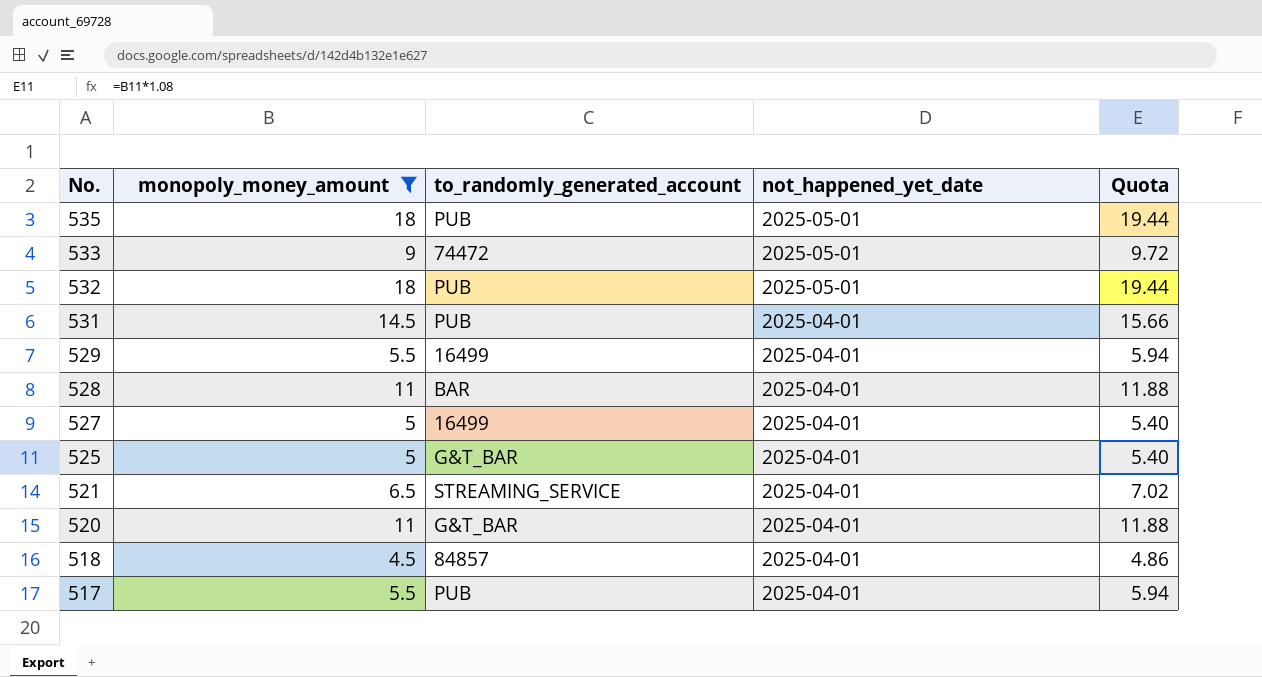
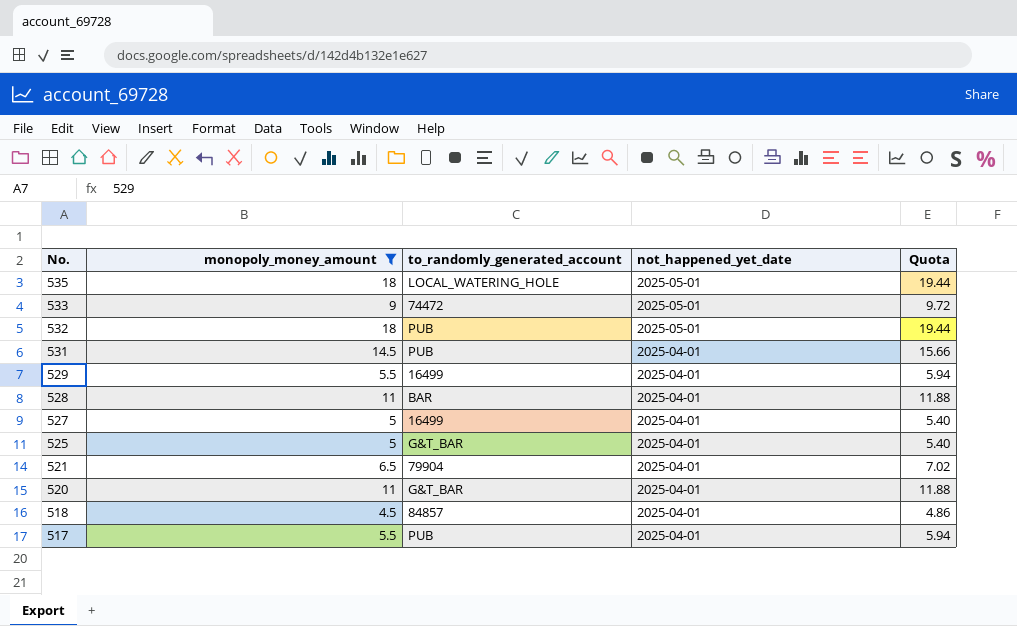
535 | to_randomly_generated_account: PUB -> LOCAL_WATERING_HOLE
521 | to_randomly_generated_account: STREAMING_SERVICE -> 79904

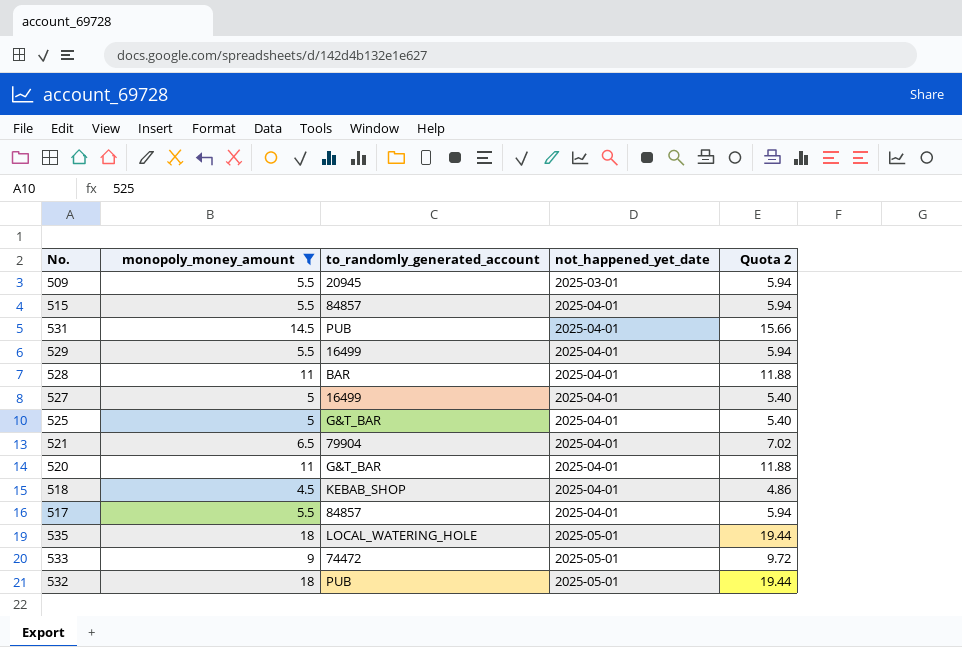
row order: No. descending -> not_happened_yet_date ascending
column name: Quota -> Quota 2
row 509: none -> 5.5 | 20945 | 2025-03-01 | 5.94
row 515: none -> 5.5 | 84857 | 2025-04-01 | 5.94
518 | to_randomly_generated_account: 84857 -> KEBAB_SHOP
517 | to_randomly_generated_account: PUB -> 84857

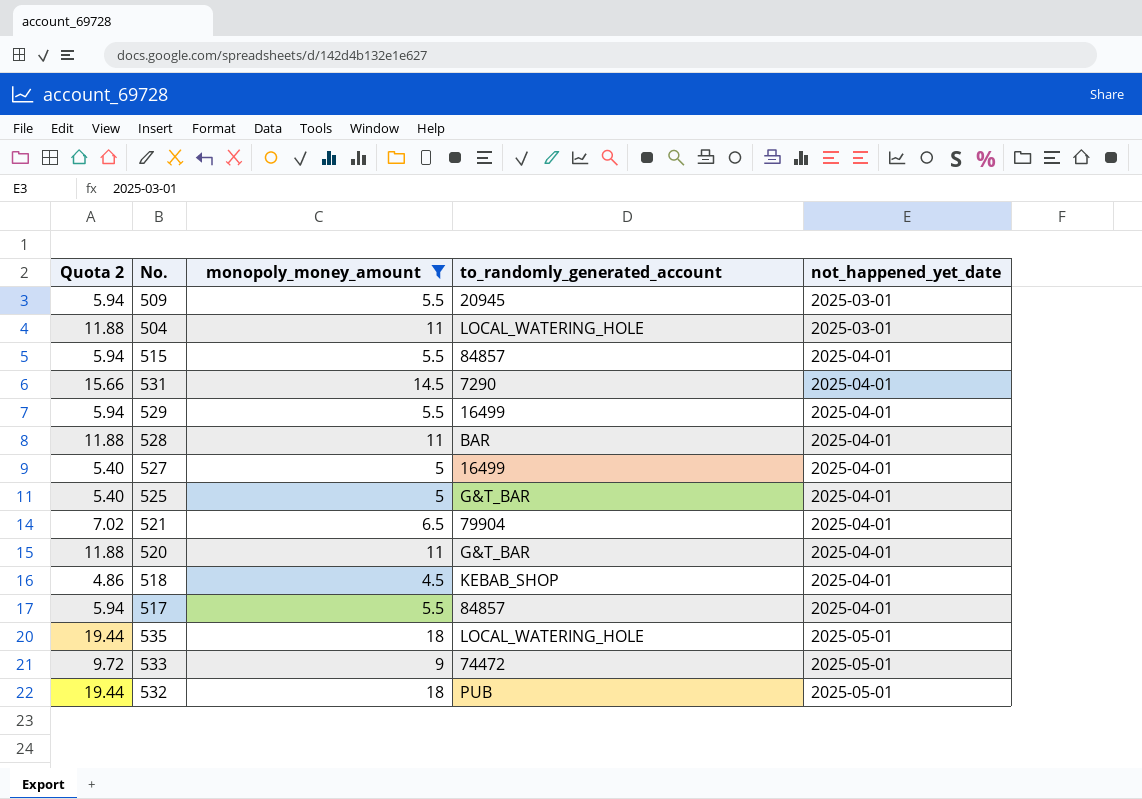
column Quota 2 | position: 5 -> 1
row 504: none -> 11.88 | 11 | LOCAL_WATERING_HOLE | 2025-03-01
531 | to_randomly_generated_account: PUB -> 7290

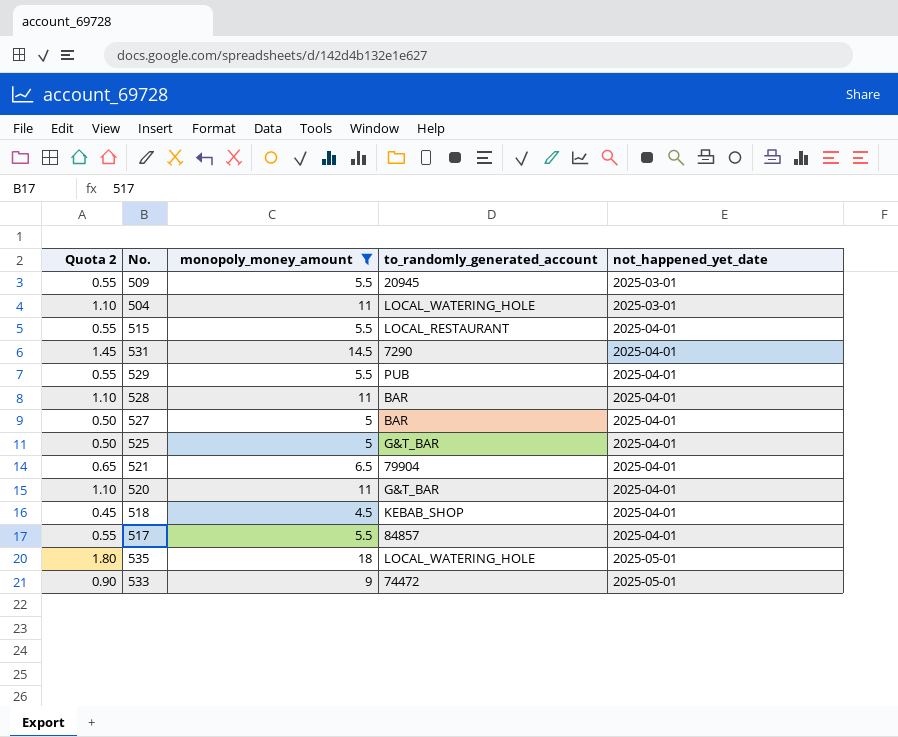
column Quota 2 | formula: [monopoly_money_amount] * 1.08 -> [monopoly_money_amount] * 0.1
row 532: 19.44 | 18 | PUB | 2025-05-01 -> none
515 | to_randomly_generated_account: 84857 -> LOCAL_RESTAURANT
529 | to_randomly_generated_account: 16499 -> PUB
527 | to_randomly_generated_account: 16499 -> BAR

